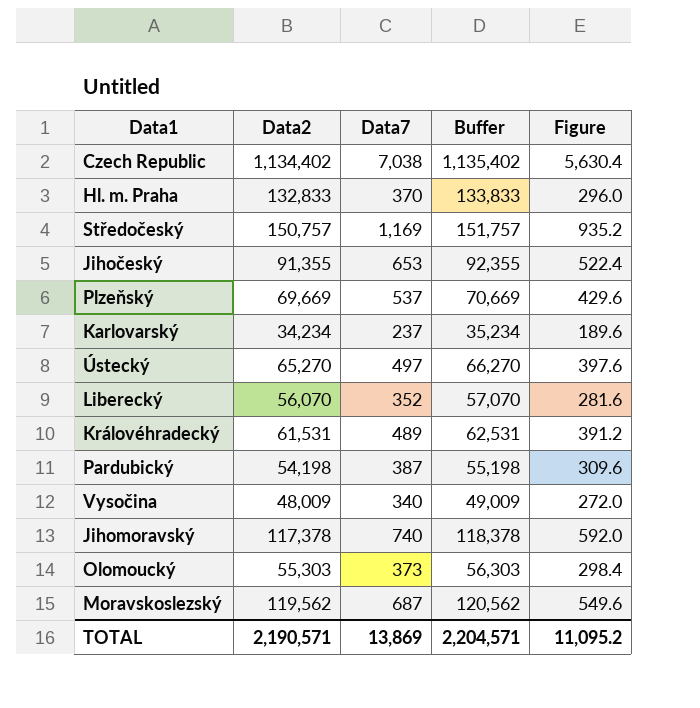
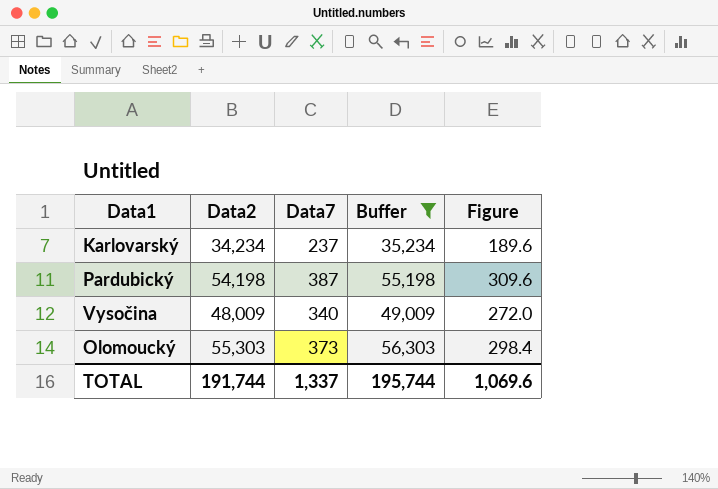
filter: none -> Buffer <= 56,303
TOTAL | Data2: 2,190,571 -> 191,744
TOTAL | Data7: 13,869 -> 1,337
TOTAL | Buffer: 2,204,571 -> 195,744
TOTAL | Figure: 11,095.2 -> 1,069.6

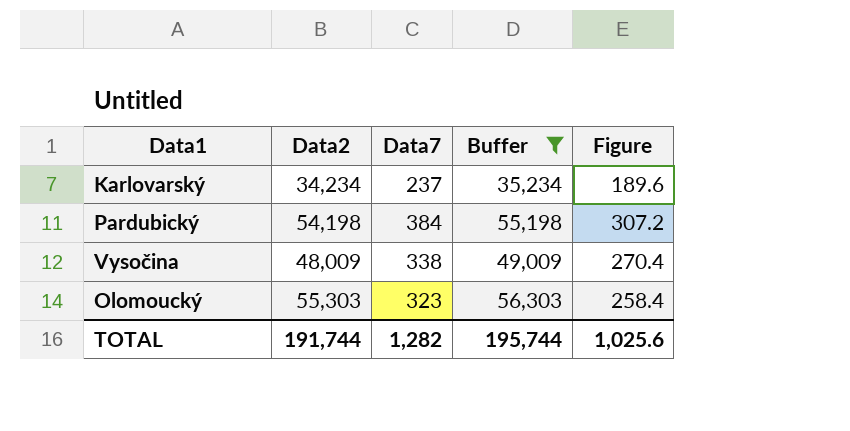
Pardubický | Data7: 387 -> 384
Pardubický | Figure: 309.6 -> 307.2
Vysočina | Data7: 340 -> 338
Vysočina | Figure: 272.0 -> 270.4
Olomoucký | Data7: 373 -> 323
Olomoucký | Figure: 298.4 -> 258.4
TOTAL | Data7: 1,337 -> 1,282
TOTAL | Figure: 1,069.6 -> 1,025.6

